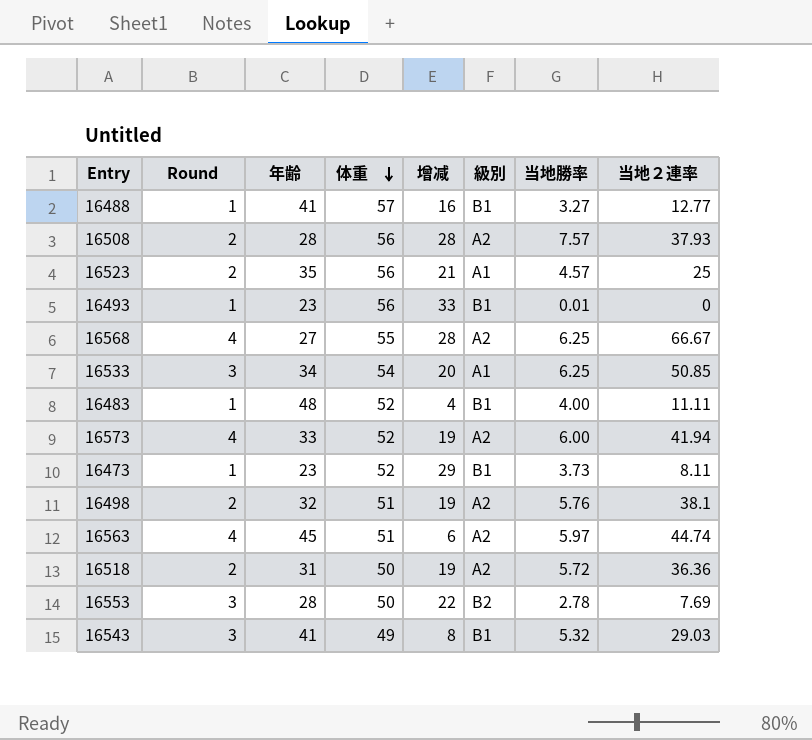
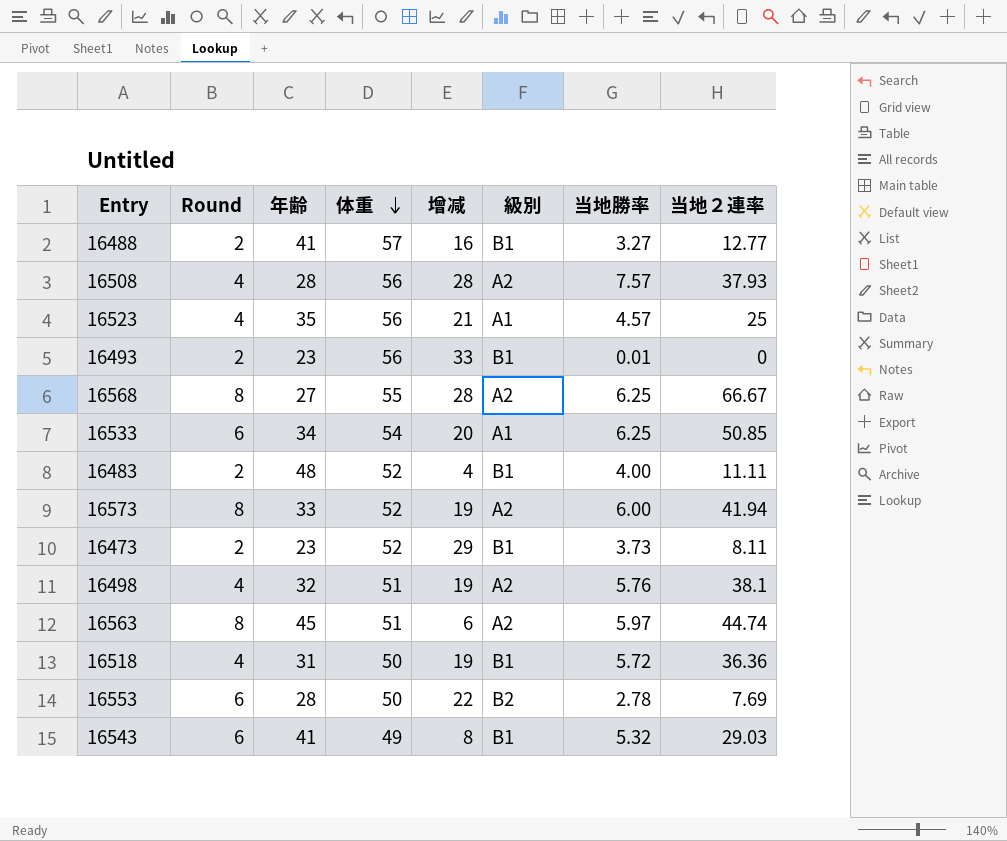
16488 | Round: 1 -> 2
16508 | Round: 2 -> 4
16523 | Round: 2 -> 4
16493 | Round: 1 -> 2
16568 | Round: 4 -> 8
16533 | Round: 3 -> 6
16483 | Round: 1 -> 2
16573 | Round: 4 -> 8
16473 | Round: 1 -> 2
16498 | Round: 2 -> 4
16563 | Round: 4 -> 8
16518 | Round: 2 -> 4
16518 | 級別: A2 -> B1
16553 | Round: 3 -> 6
16543 | Round: 3 -> 6

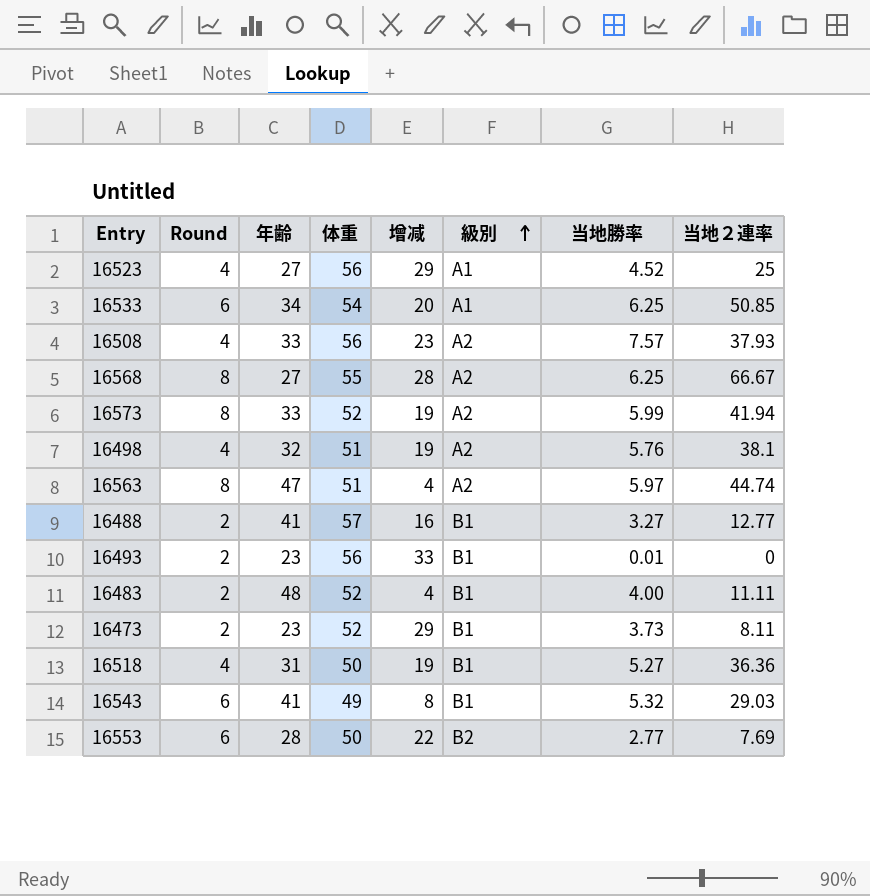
row order: 体重 descending -> 級別 ascending
16523 | 年齢: 35 -> 27
16523 | 增减: 21 -> 29
16523 | 当地勝率: 4.57 -> 4.52
16508 | 年齢: 28 -> 33
16508 | 增减: 28 -> 23
16573 | 当地勝率: 6.00 -> 5.99
16563 | 年齢: 45 -> 47
16563 | 增减: 6 -> 4
16518 | 当地勝率: 5.72 -> 5.27
16553 | 当地勝率: 2.78 -> 2.77

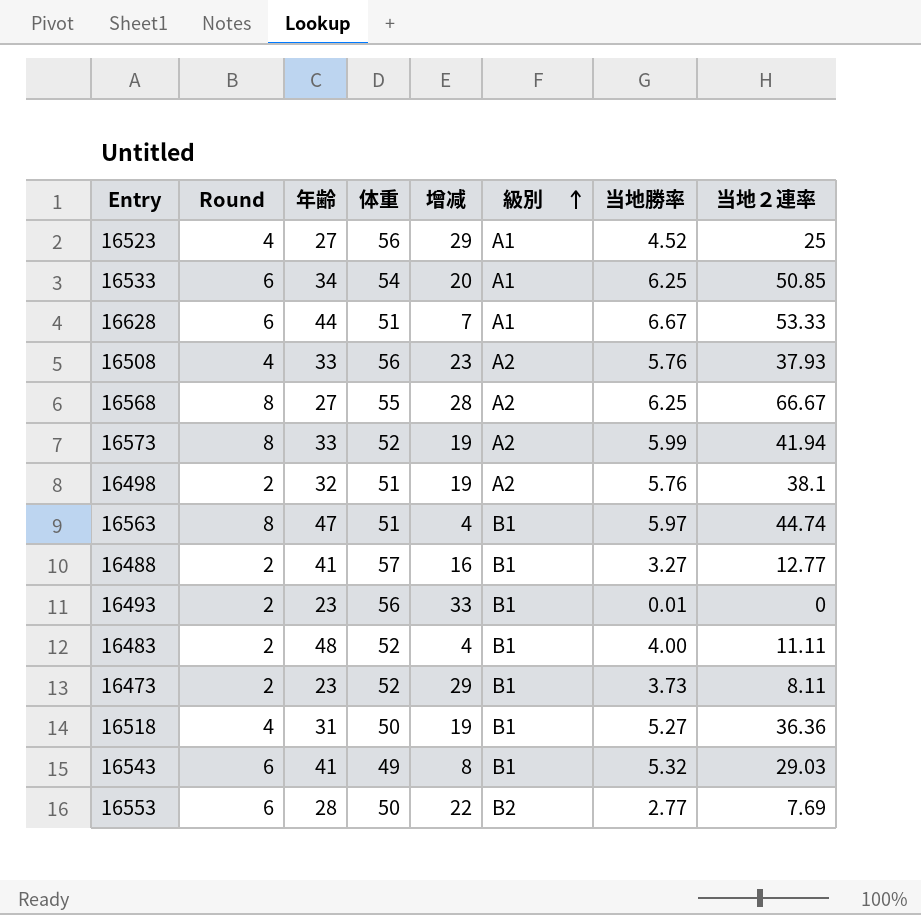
row 16628: none -> 6 | 44 | 51 | 7 | A1 | 6.67 | 53.33
16508 | 当地勝率: 7.57 -> 5.76
16498 | Round: 4 -> 2
16563 | 級別: A2 -> B1

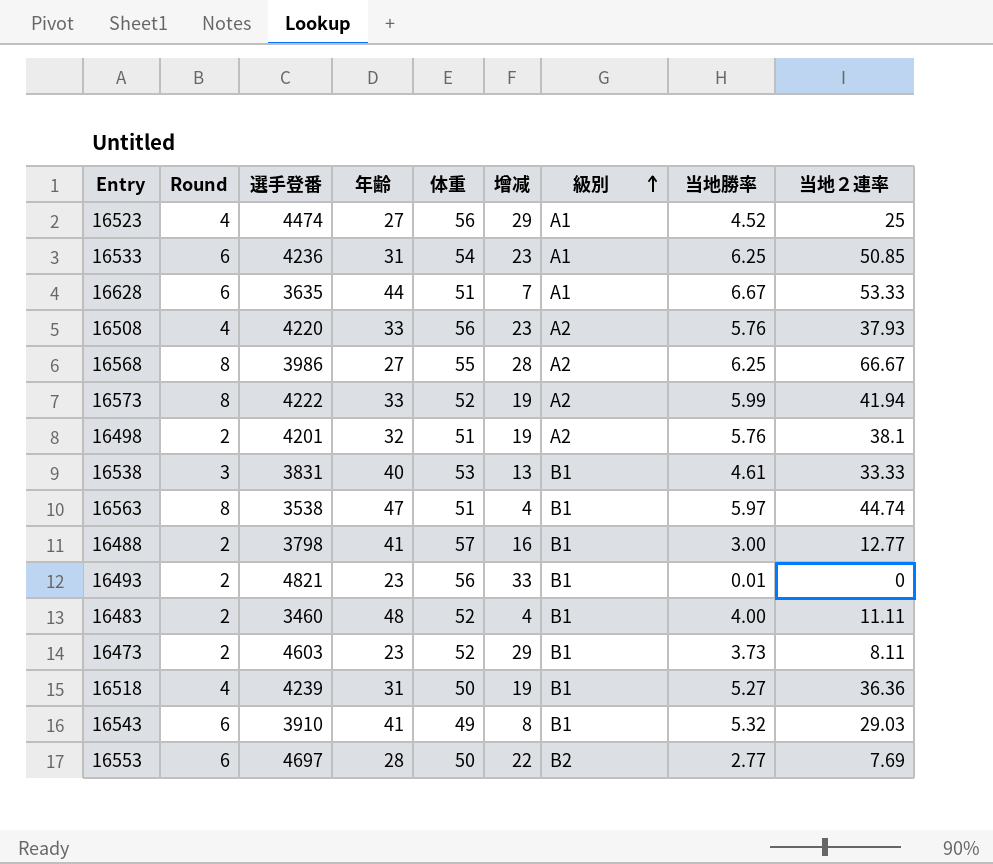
column 選手登番 | position: none -> 3
16533 | 年齢: 34 -> 31
16533 | 增减: 20 -> 23
row 16538: none -> 3 | 3831 | 40 | 53 | 13 | B1 | 4.61 | 33.33
16488 | 当地勝率: 3.27 -> 3.00

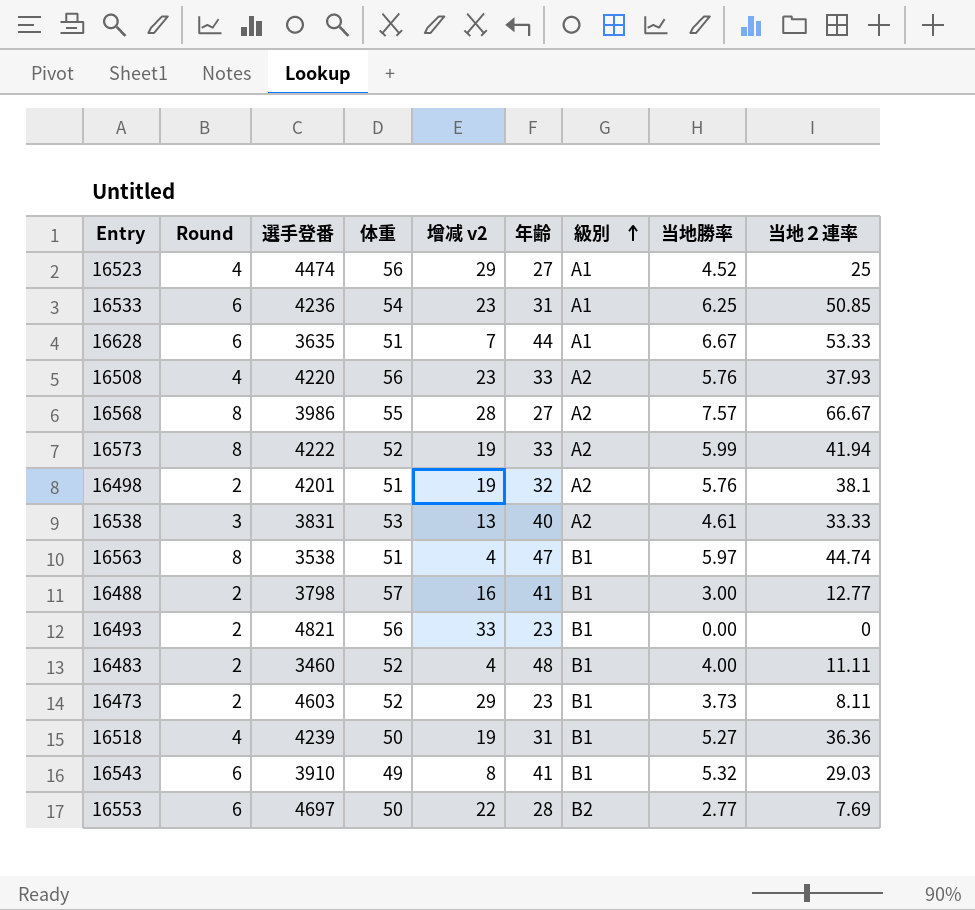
column name: 增减 -> 增减 v2
column 年齢 | position: 4 -> 6
16568 | 当地勝率: 6.25 -> 7.57
16538 | 級別: B1 -> A2
16493 | 当地勝率: 0.01 -> 0.00

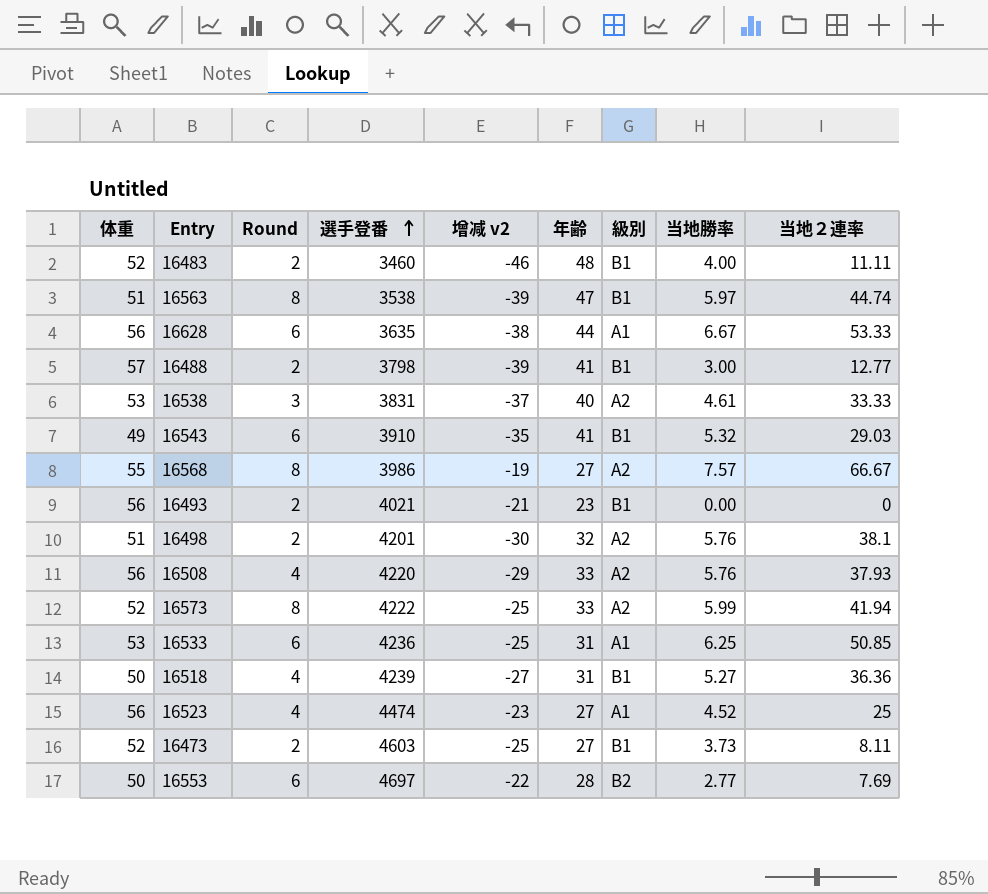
row order: 級別 ascending -> 選手登番 ascending
column 体重 | position: 4 -> 1
column 增减 v2 | formula: [体重] - [年齢] -> [Round] - [年齢]
16628 | 体重: 51 -> 56
16493 | 選手登番: 4821 -> 4021
16533 | 体重: 54 -> 53
16473 | 年齢: 23 -> 27

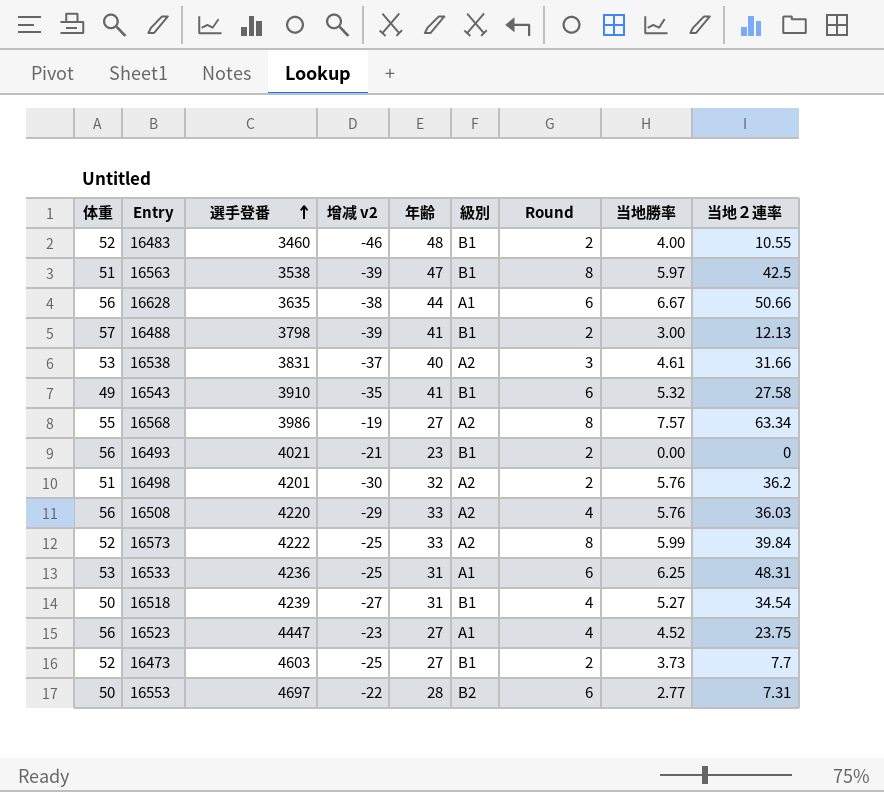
column Round | position: 3 -> 7
16483 | 当地２連率: 11.11 -> 10.55
16563 | 当地２連率: 44.74 -> 42.5
16628 | 当地２連率: 53.33 -> 50.66
16488 | 当地２連率: 12.77 -> 12.13
16538 | 当地２連率: 33.33 -> 31.66
16543 | 当地２連率: 29.03 -> 27.58
16568 | 当地２連率: 66.67 -> 63.34
16498 | 当地２連率: 38.1 -> 36.2
16508 | 当地２連率: 37.93 -> 36.03
16573 | 当地２連率: 41.94 -> 39.84
16533 | 当地２連率: 50.85 -> 48.31
16518 | 当地２連率: 36.36 -> 34.54
16523 | 選手登番: 4474 -> 4447
16523 | 当地２連率: 25 -> 23.75
16473 | 当地２連率: 8.11 -> 7.7
16553 | 当地２連率: 7.69 -> 7.31

